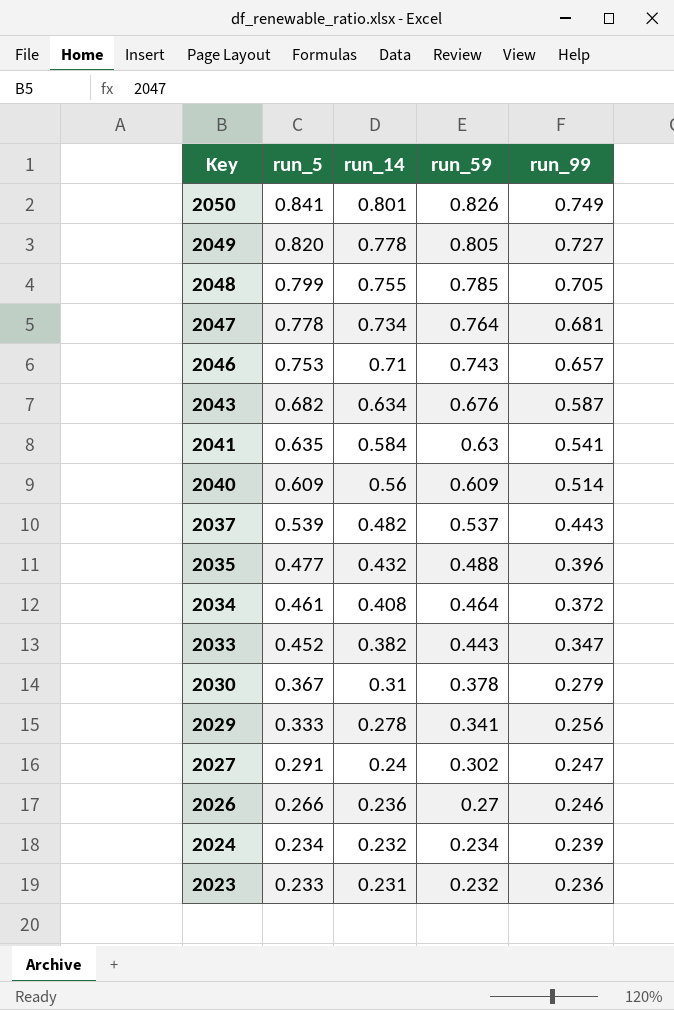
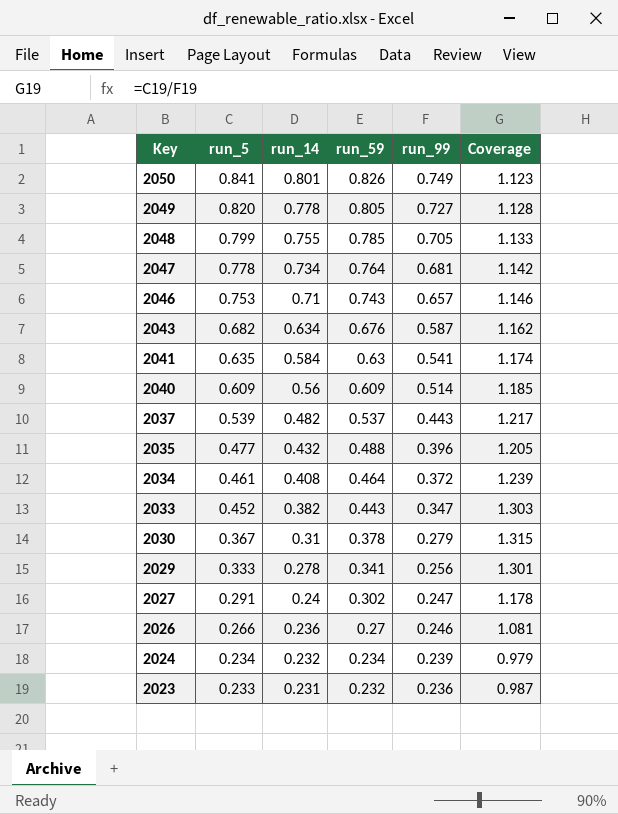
column Coverage | formula: none -> [run_5] / [run_99]

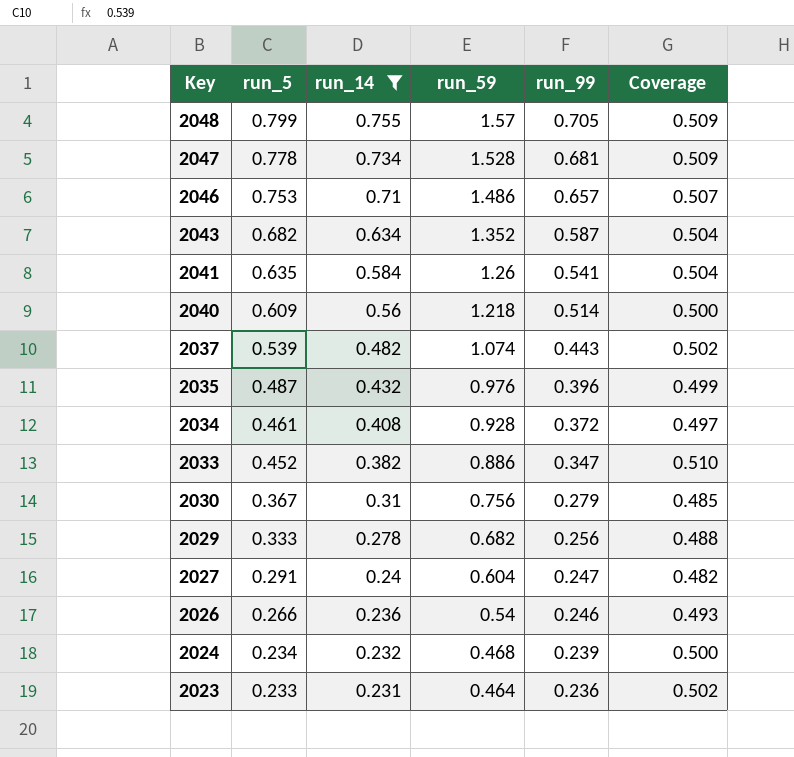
filter: none -> run_14 <= 0.755
column Coverage | formula: [run_5] / [run_99] -> [run_5] / [run_59]
2048 | run_59: 0.785 -> 1.57
2047 | run_59: 0.764 -> 1.528
2046 | run_59: 0.743 -> 1.486
2043 | run_59: 0.676 -> 1.352
2041 | run_59: 0.63 -> 1.26
2040 | run_59: 0.609 -> 1.218
2037 | run_59: 0.537 -> 1.074
2035 | run_5: 0.477 -> 0.487
2035 | run_59: 0.488 -> 0.976
2034 | run_59: 0.464 -> 0.928
2033 | run_59: 0.443 -> 0.886
2030 | run_59: 0.378 -> 0.756
2029 | run_59: 0.341 -> 0.682
2027 | run_59: 0.302 -> 0.604
2026 | run_59: 0.27 -> 0.54
2024 | run_59: 0.234 -> 0.468
2023 | run_59: 0.232 -> 0.464

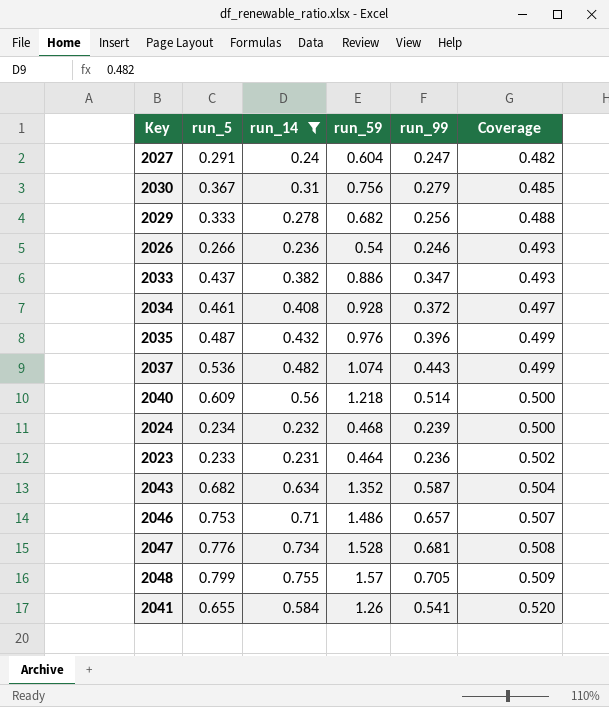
row order: Key descending -> Coverage ascending
2033 | run_5: 0.452 -> 0.437
2033 | Coverage: 0.510 -> 0.493
2037 | run_5: 0.539 -> 0.536
2037 | Coverage: 0.502 -> 0.499
2047 | run_5: 0.778 -> 0.776
2047 | Coverage: 0.509 -> 0.508
2041 | run_5: 0.635 -> 0.655
2041 | Coverage: 0.504 -> 0.520

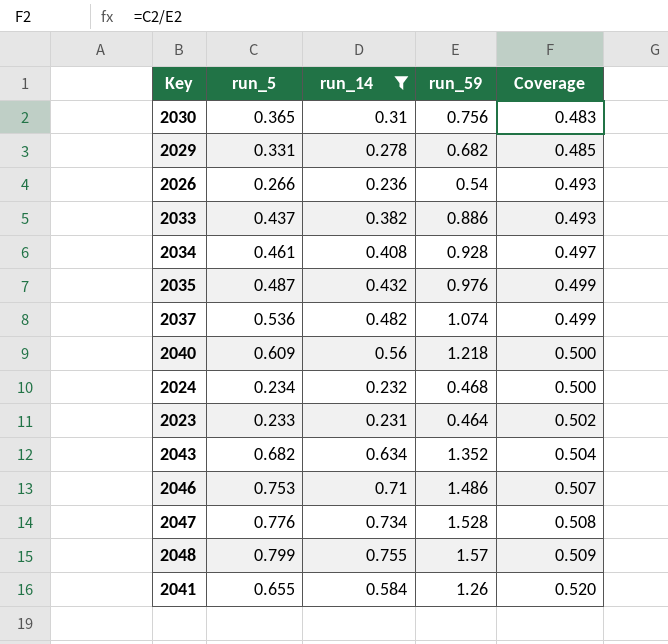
column run_99 | position: 5 -> none
row 2027: 0.291 | 0.24 | 0.604 | 0.247 | 0.482 -> none
2030 | run_5: 0.367 -> 0.365
2030 | Coverage: 0.485 -> 0.483
2029 | run_5: 0.333 -> 0.331
2029 | Coverage: 0.488 -> 0.485

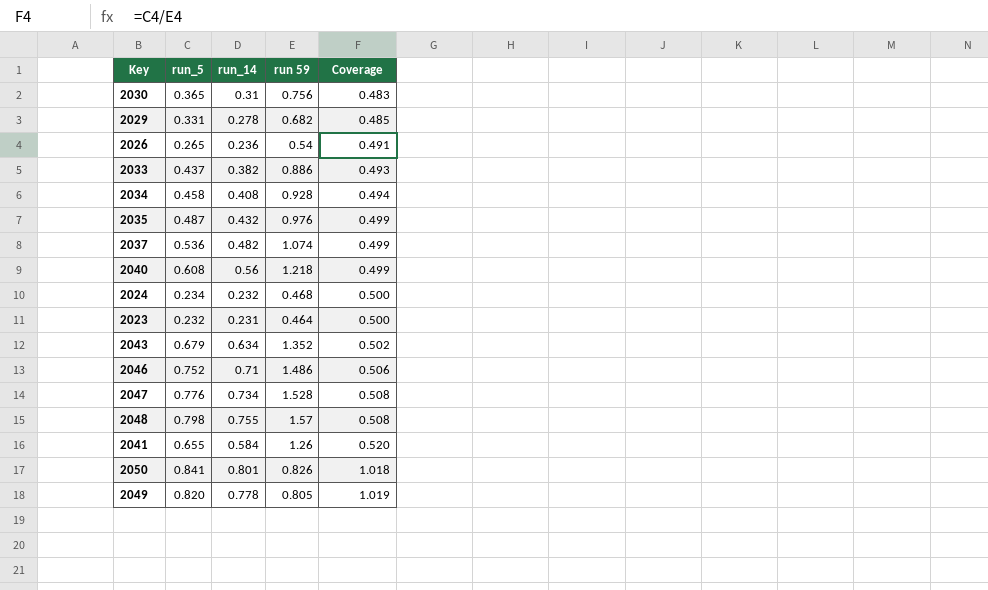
filter: run_14 <= 0.755 -> none
column name: run_59 -> run 59
2026 | run_5: 0.266 -> 0.265
2026 | Coverage: 0.493 -> 0.491
2034 | run_5: 0.461 -> 0.458
2034 | Coverage: 0.497 -> 0.494
2040 | run_5: 0.609 -> 0.608
2040 | Coverage: 0.500 -> 0.499
2023 | run_5: 0.233 -> 0.232
2023 | Coverage: 0.502 -> 0.500
2043 | run_5: 0.682 -> 0.679
2043 | Coverage: 0.504 -> 0.502
2046 | run_5: 0.753 -> 0.752
2046 | Coverage: 0.507 -> 0.506
2048 | run_5: 0.799 -> 0.798
2048 | Coverage: 0.509 -> 0.508

